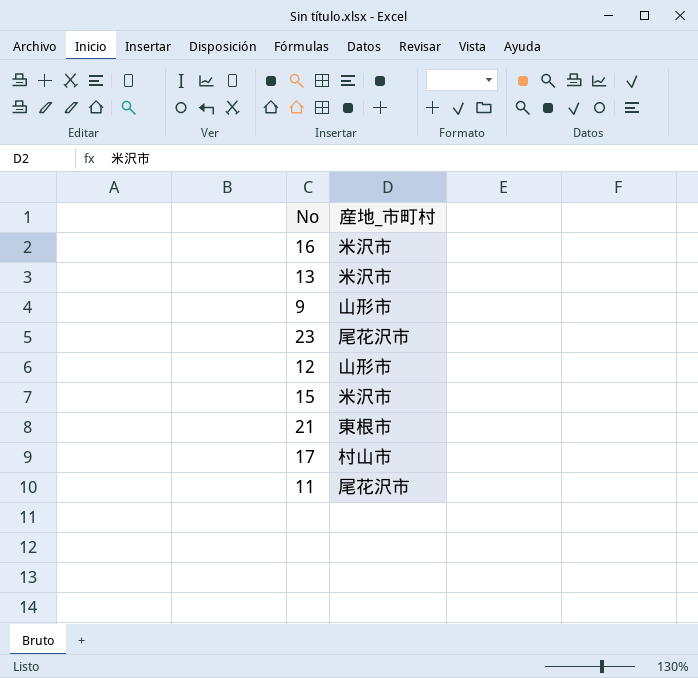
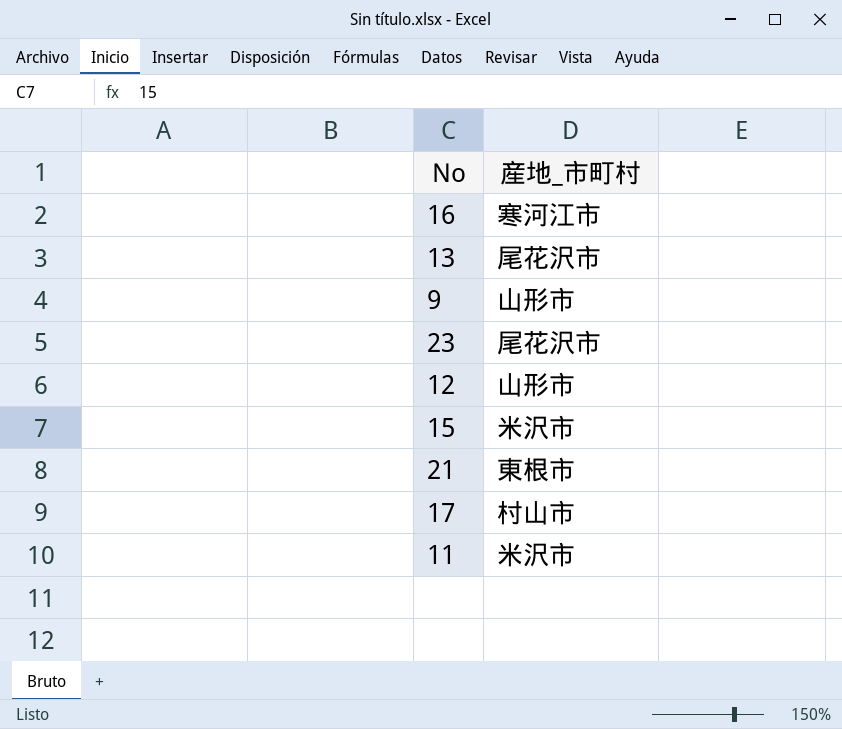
16 | 産地_市町村: 米沢市 -> 寒河江市
13 | 産地_市町村: 米沢市 -> 尾花沢市
11 | 産地_市町村: 尾花沢市 -> 米沢市

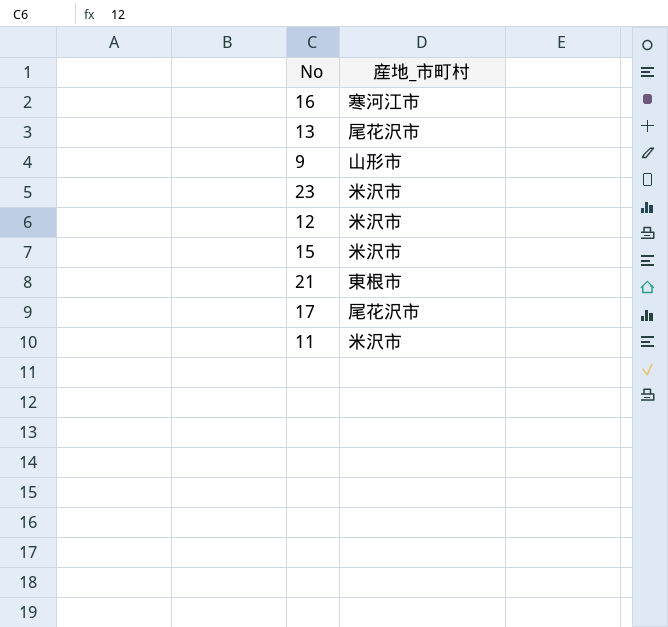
23 | 産地_市町村: 尾花沢市 -> 米沢市
12 | 産地_市町村: 山形市 -> 米沢市
17 | 産地_市町村: 村山市 -> 尾花沢市

